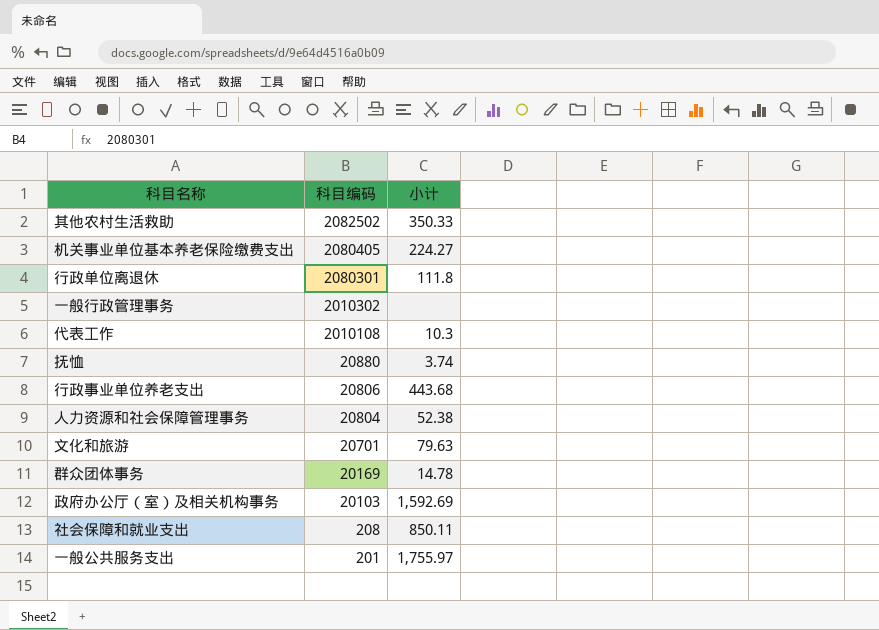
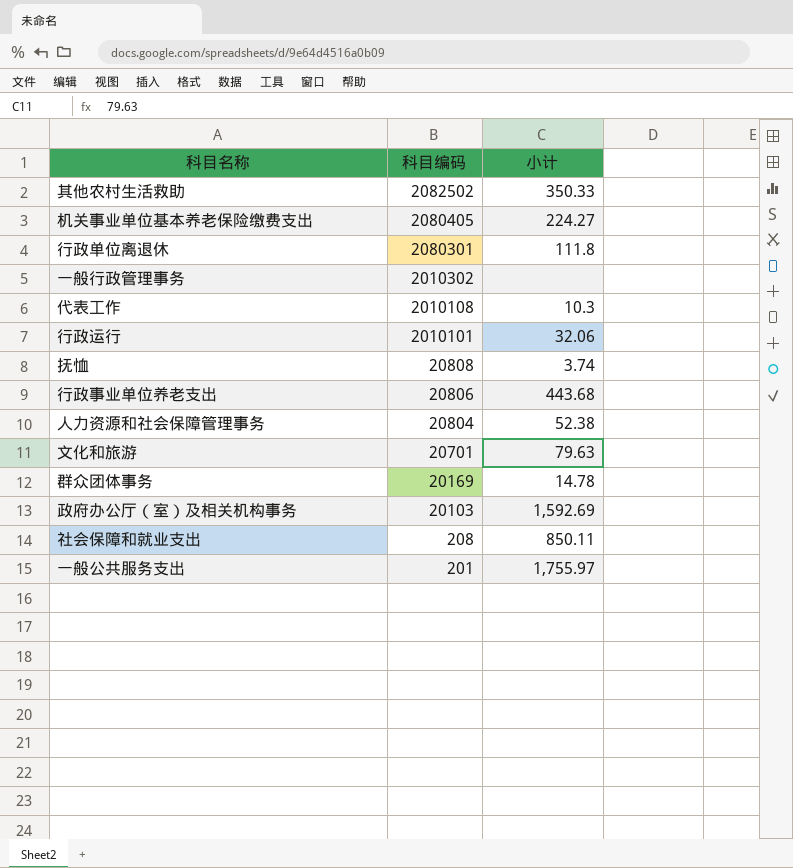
row 行政运行: none -> 2010101 | 32.06
抚恤 | 科目编码: 20880 -> 20808

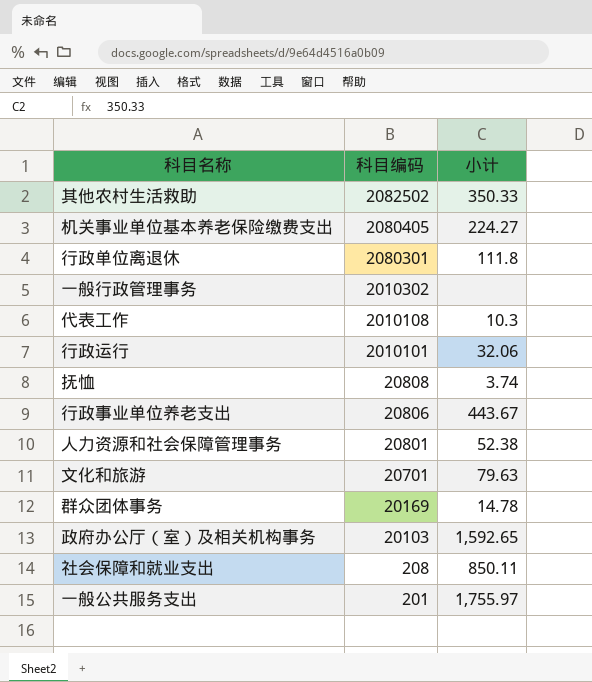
行政事业单位养老支出 | 小计: 443.68 -> 443.67
人力资源和社会保障管理事务 | 科目编码: 20804 -> 20801
政府办公厅（室）及相关机构事务 | 小计: 1,592.69 -> 1,592.65

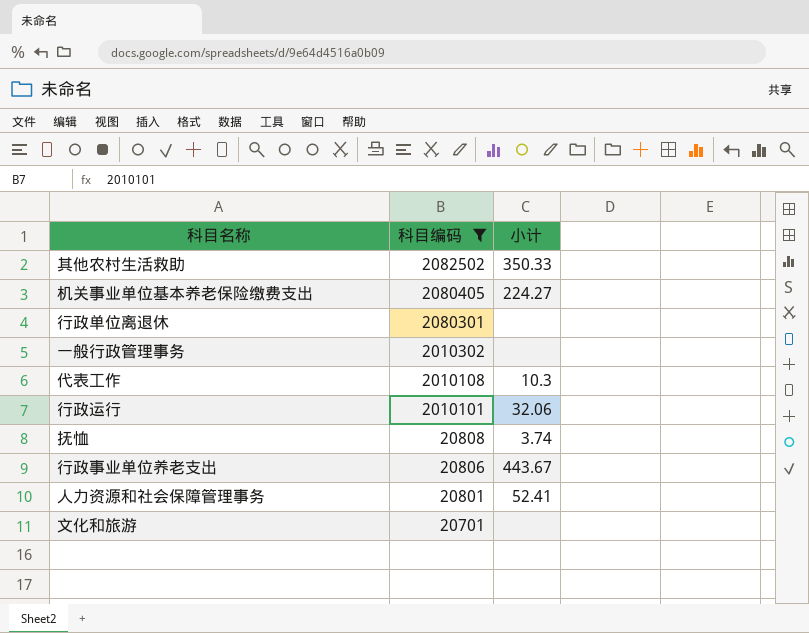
filter: none -> 科目编码 >= 20701
行政单位离退休 | 小计: 111.8 -> none
人力资源和社会保障管理事务 | 小计: 52.38 -> 52.41
文化和旅游 | 小计: 79.63 -> none

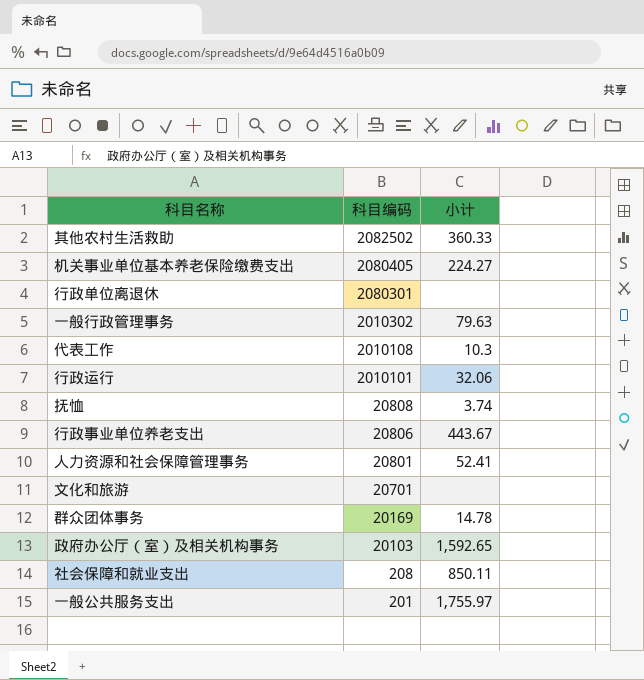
filter: 科目编码 >= 20701 -> none
其他农村生活救助 | 小计: 350.33 -> 360.33
一般行政管理事务 | 小计: none -> 79.63

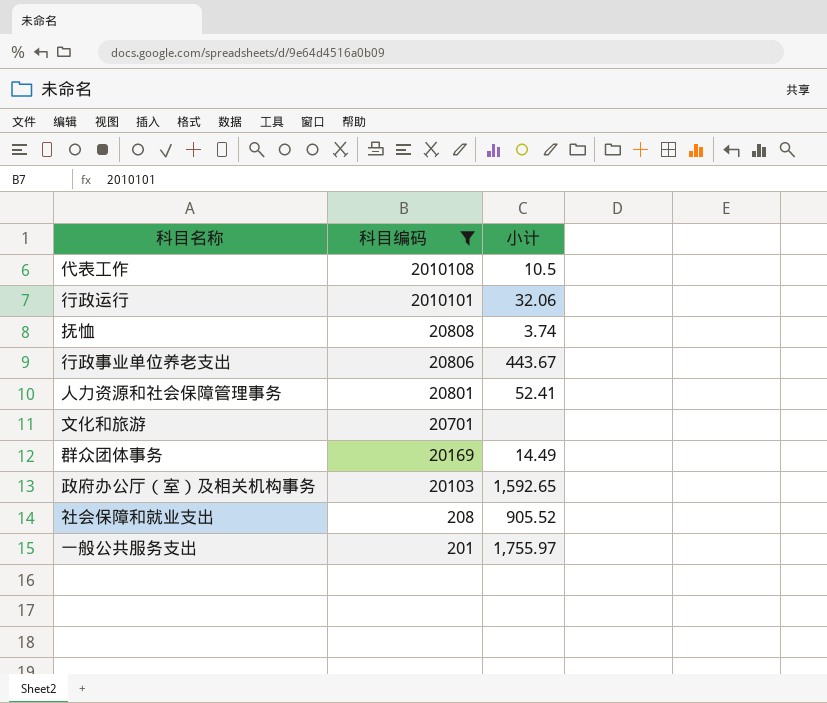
filter: none -> 科目编码 <= 2010108
代表工作 | 小计: 10.3 -> 10.5
群众团体事务 | 小计: 14.78 -> 14.49
社会保障和就业支出 | 小计: 850.11 -> 905.52

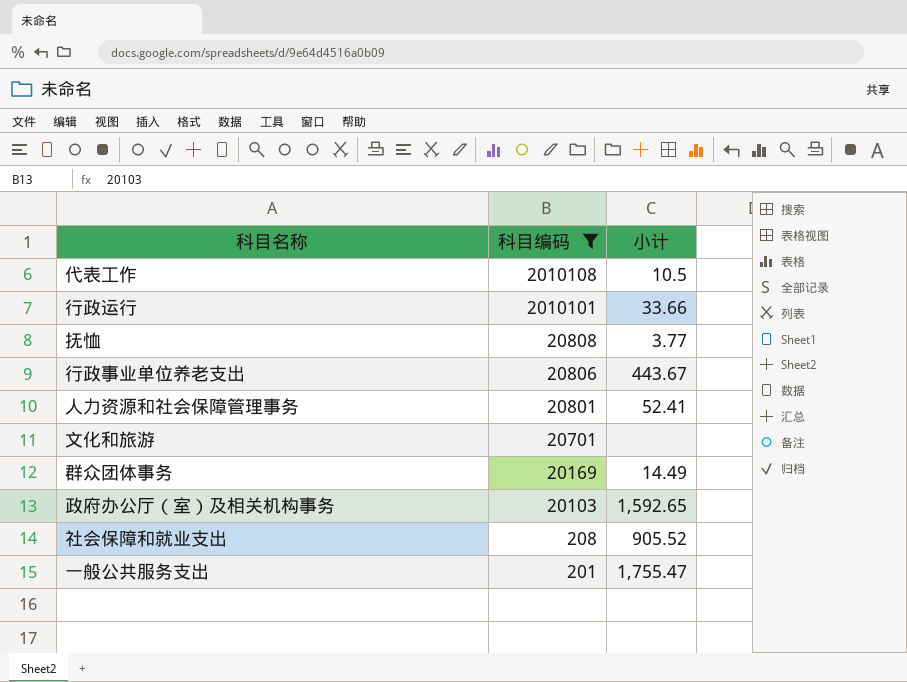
行政运行 | 小计: 32.06 -> 33.66
抚恤 | 小计: 3.74 -> 3.77
一般公共服务支出 | 小计: 1,755.97 -> 1,755.47

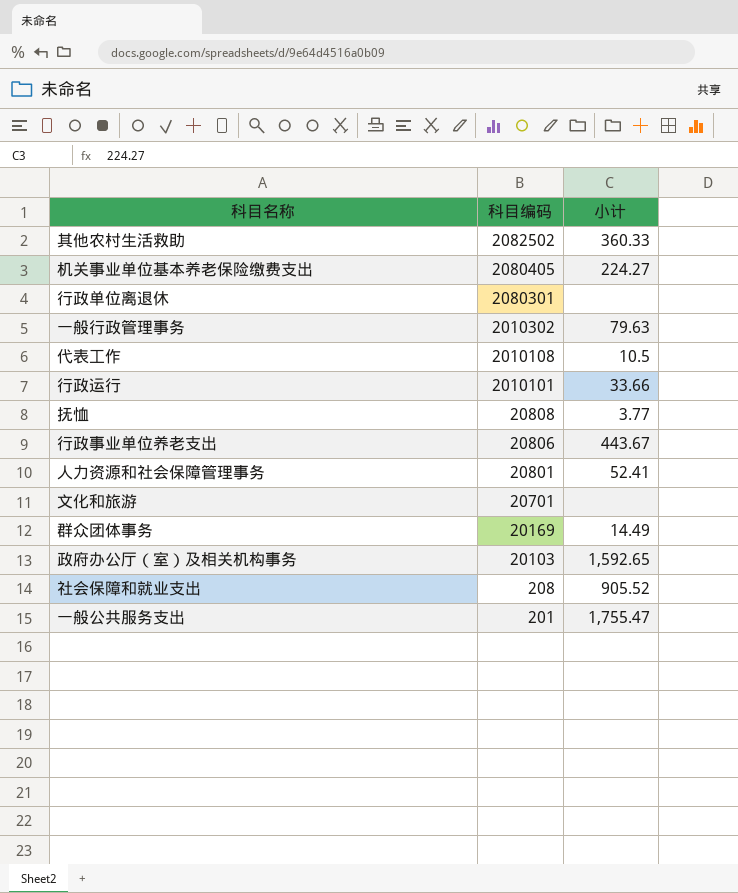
filter: 科目编码 <= 2010108 -> none

